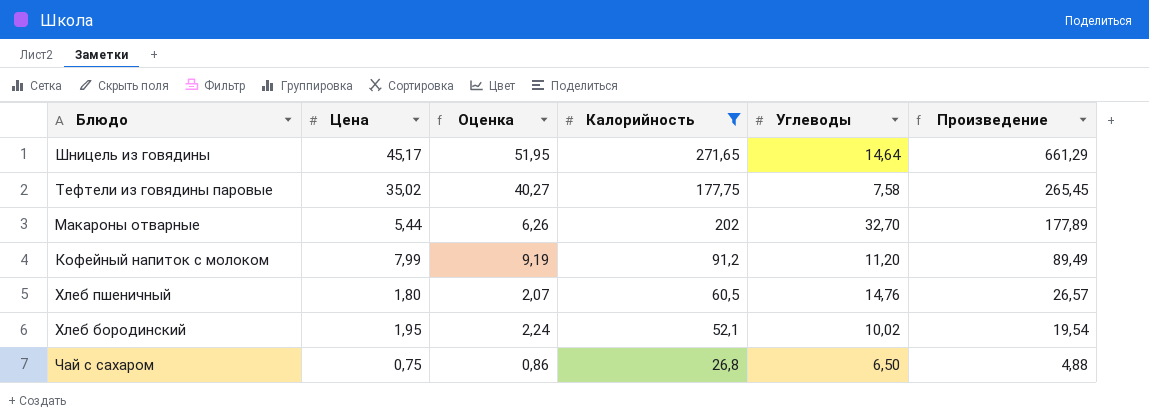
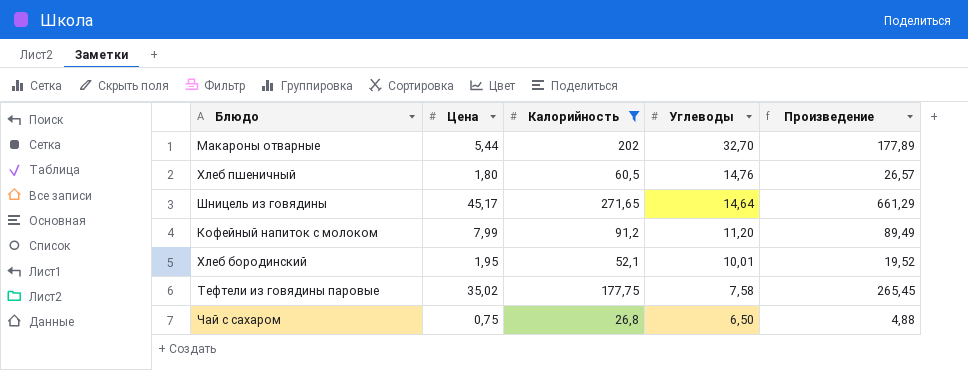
row order: Произведение descending -> Углеводы descending
column Оценка | formula: [Цена] * 1,15 -> none
Хлеб бородинский | Углеводы: 10,02 -> 10,01
Хлеб бородинский | Произведение: 19,54 -> 19,52

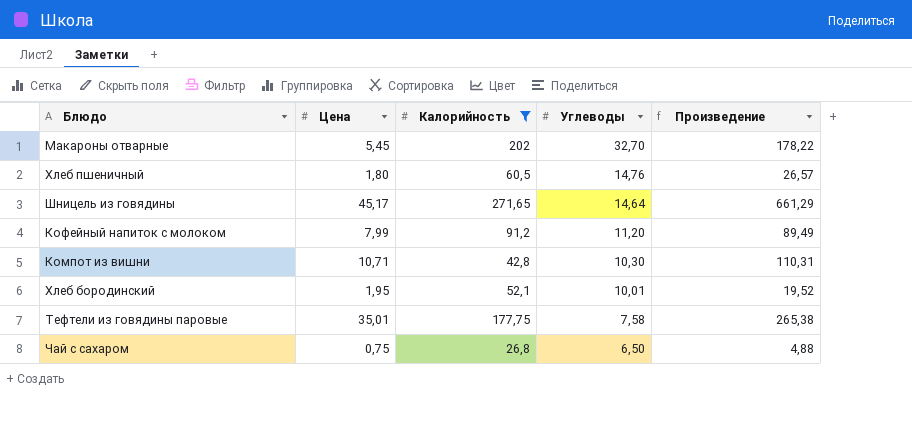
Макароны отварные | Цена: 5,44 -> 5,45
Макароны отварные | Произведение: 177,89 -> 178,22
row Компот из вишни: none -> 10,71 | 42,8 | 10,30 | 110,31
Тефтели из говядины паровые | Цена: 35,02 -> 35,01
Тефтели из говядины паровые | Произведение: 265,45 -> 265,38

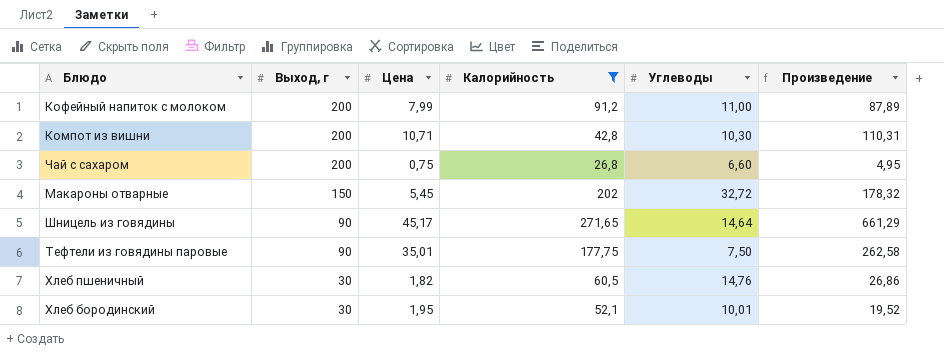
row order: Углеводы descending -> Выход, г descending
column Выход, г | position: none -> 2
Кофейный напиток с молоком | Углеводы: 11,20 -> 11,00
Кофейный напиток с молоком | Произведение: 89,49 -> 87,89
Чай с сахаром | Углеводы: 6,50 -> 6,60
Чай с сахаром | Произведение: 4,88 -> 4,95
Макароны отварные | Углеводы: 32,70 -> 32,72
Макароны отварные | Произведение: 178,22 -> 178,32
Тефтели из говядины паровые | Углеводы: 7,58 -> 7,50
Тефтели из говядины паровые | Произведение: 265,38 -> 262,58
Хлеб пшеничный | Цена: 1,80 -> 1,82
Хлеб пшеничный | Произведение: 26,57 -> 26,86

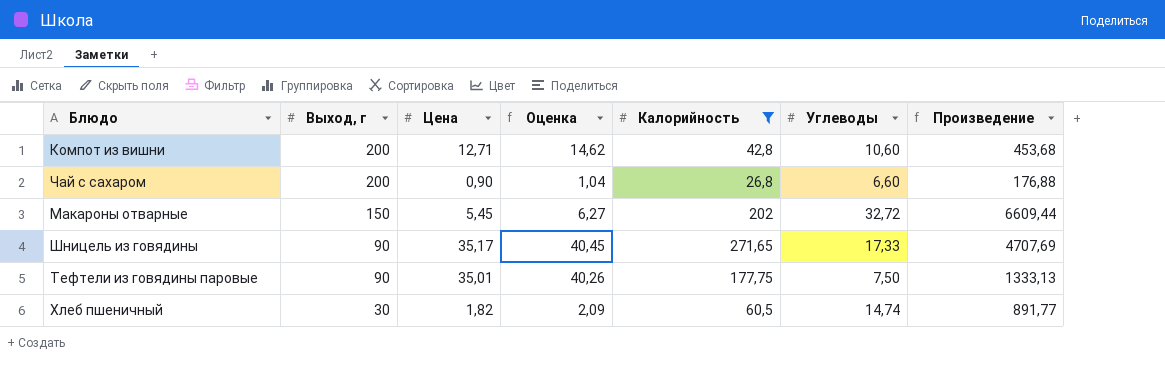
column Оценка | formula: none -> [Цена] * 1,15
column Произведение | formula: [Цена] * [Углеводы] -> [Калорийность] * [Углеводы]
row Кофейный напиток с молоком: 200 | 7,99 | 91,2 | 11,00 | 87,89 -> none
row Хлеб бородинский: 30 | 1,95 | 52,1 | 10,01 | 19,52 -> none
Компот из вишни | Цена: 10,71 -> 12,71
Компот из вишни | Углеводы: 10,30 -> 10,60
Чай с сахаром | Цена: 0,75 -> 0,90
Шницель из говядины | Цена: 45,17 -> 35,17
Шницель из говядины | Углеводы: 14,64 -> 17,33
Хлеб пшеничный | Углеводы: 14,76 -> 14,74

